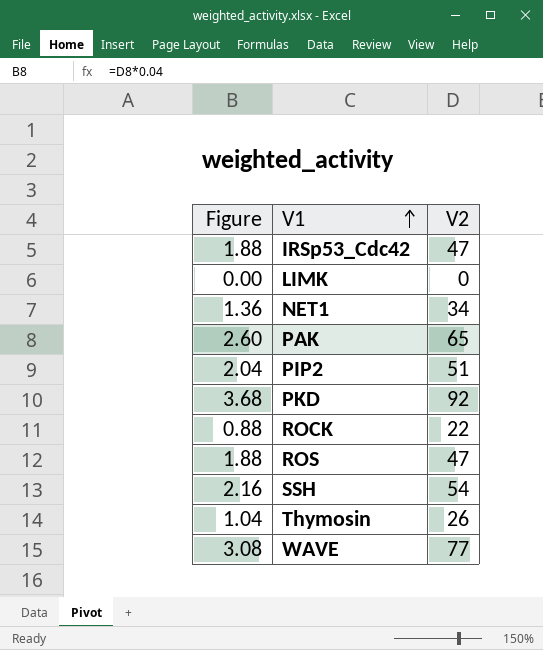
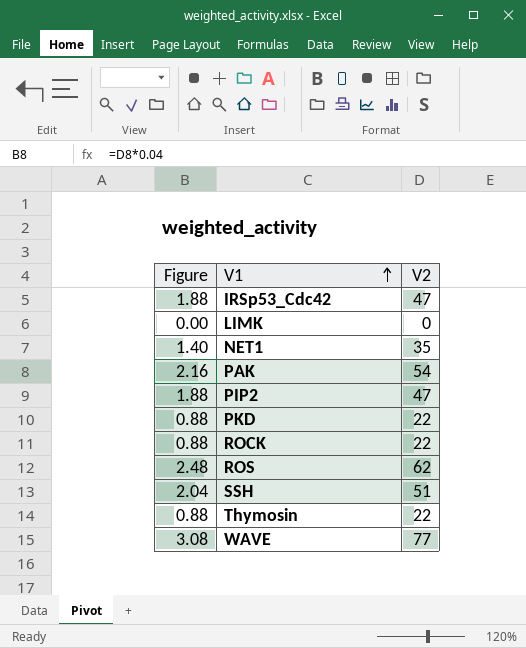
NET1 | Figure: 1.36 -> 1.40
NET1 | V2: 34 -> 35
PAK | Figure: 2.60 -> 2.16
PAK | V2: 65 -> 54
PIP2 | Figure: 2.04 -> 1.88
PIP2 | V2: 51 -> 47
PKD | Figure: 3.68 -> 0.88
PKD | V2: 92 -> 22
ROS | Figure: 1.88 -> 2.48
ROS | V2: 47 -> 62
SSH | Figure: 2.16 -> 2.04
SSH | V2: 54 -> 51
Thymosin | Figure: 1.04 -> 0.88
Thymosin | V2: 26 -> 22

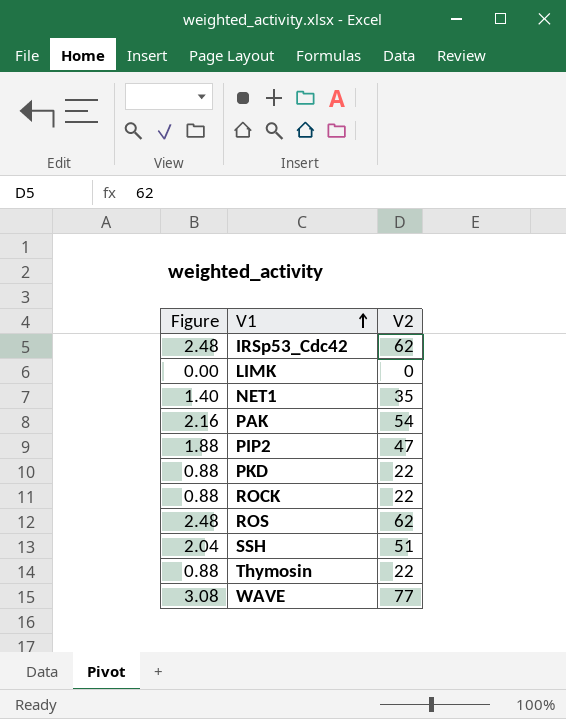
IRSp53_Cdc42 | Figure: 1.88 -> 2.48
IRSp53_Cdc42 | V2: 47 -> 62

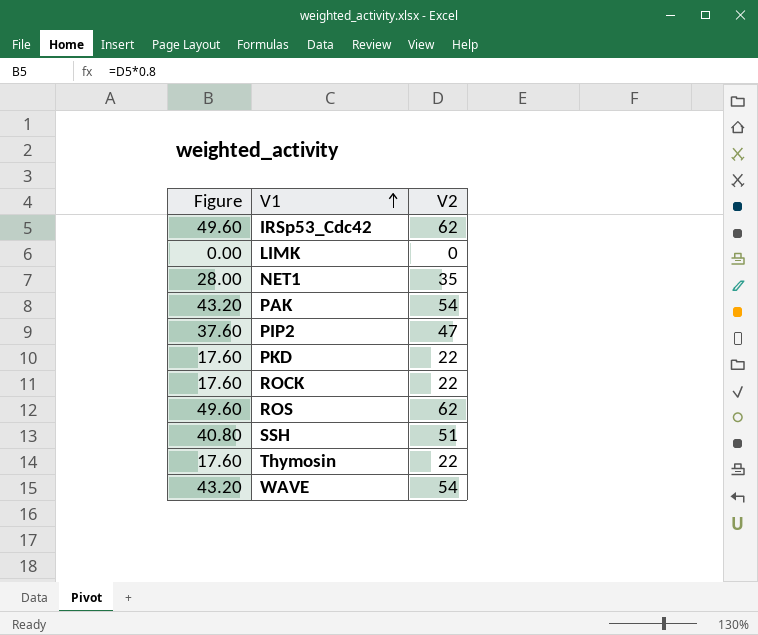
column Figure | formula: [V2] * 0.04 -> [V2] * 0.8
WAVE | V2: 77 -> 54

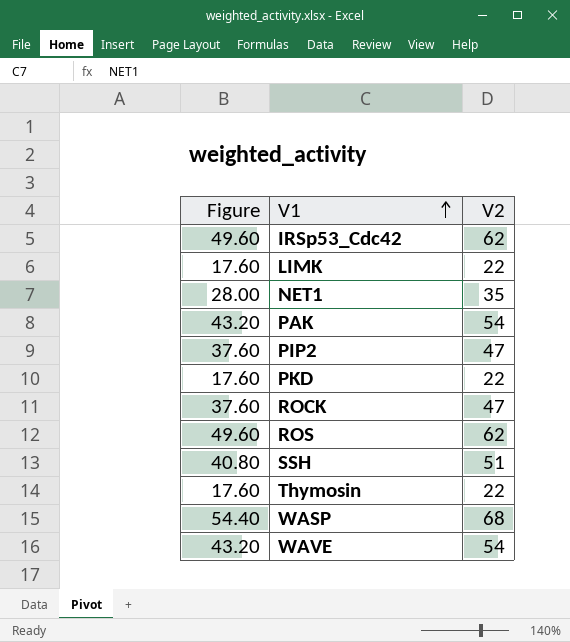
LIMK | Figure: 0.00 -> 17.60
LIMK | V2: 0 -> 22
ROCK | Figure: 17.60 -> 37.60
ROCK | V2: 22 -> 47
row WASP: none -> 54.40 | 68

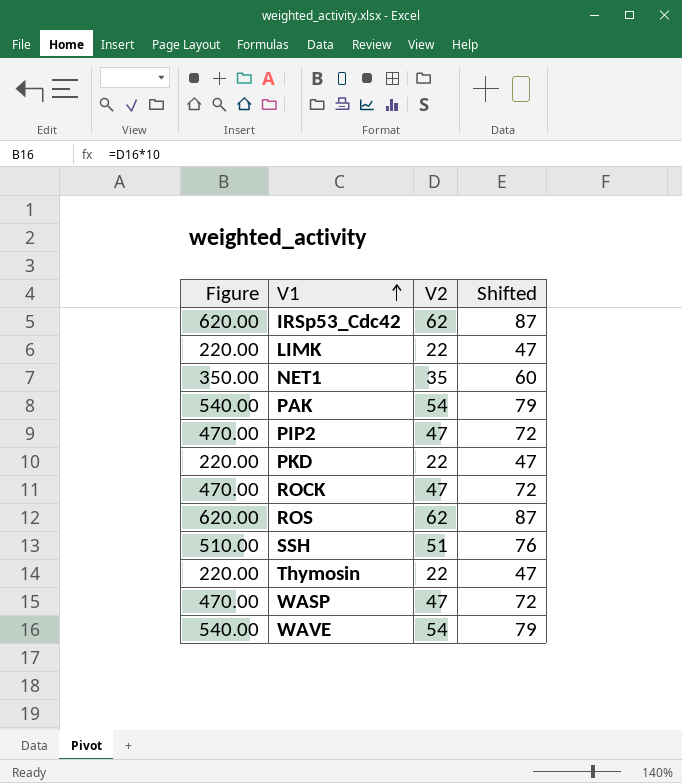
column Figure | formula: [V2] * 0.8 -> [V2] * 10
column Shifted | formula: none -> [V2] + 25
WASP | V2: 68 -> 47

